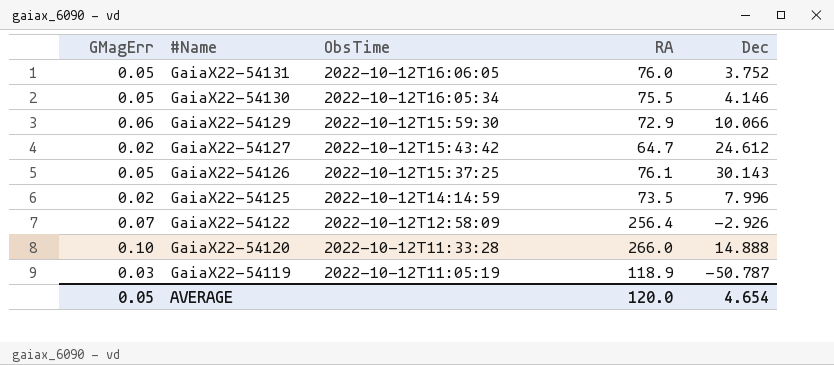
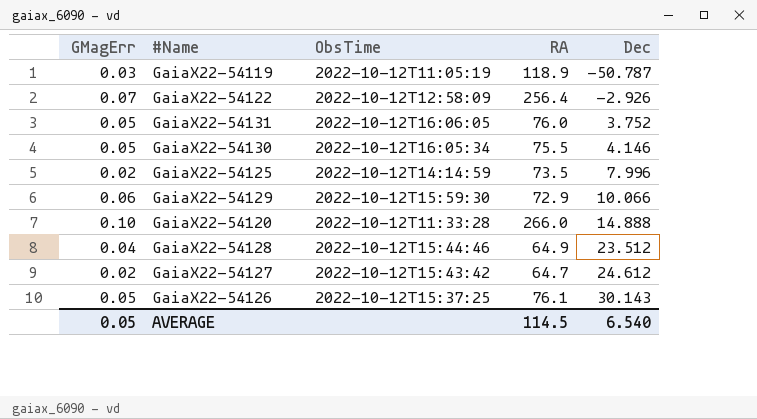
row order: #Name descending -> Dec ascending
row GaiaX22-54128: none -> 0.04 | 2022-10-12T15:44:46 | 64.9 | 23.512
AVERAGE | RA: 120.0 -> 114.5
AVERAGE | Dec: 4.654 -> 6.540

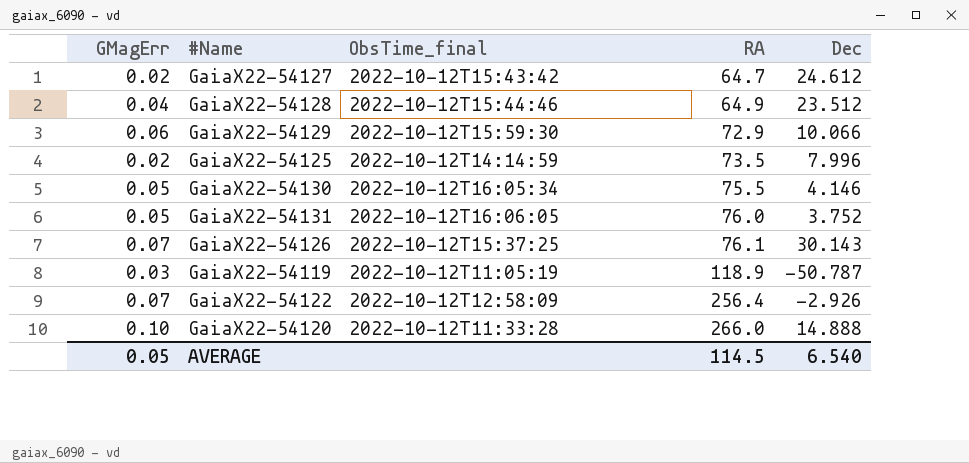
row order: Dec ascending -> RA ascending
column name: ObsTime -> ObsTime_final
GaiaX22-54126 | GMagErr: 0.05 -> 0.07

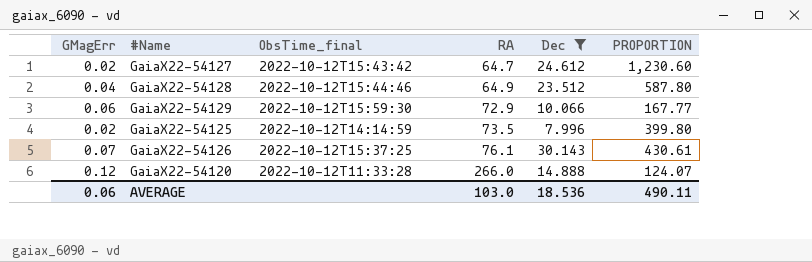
filter: none -> Dec >= 7.996
column PROPORTION | formula: none -> [Dec] / [GMagErr]
GaiaX22-54120 | GMagErr: 0.10 -> 0.12
AVERAGE | GMagErr: 0.05 -> 0.06
AVERAGE | RA: 114.5 -> 103.0
AVERAGE | Dec: 6.540 -> 18.536

